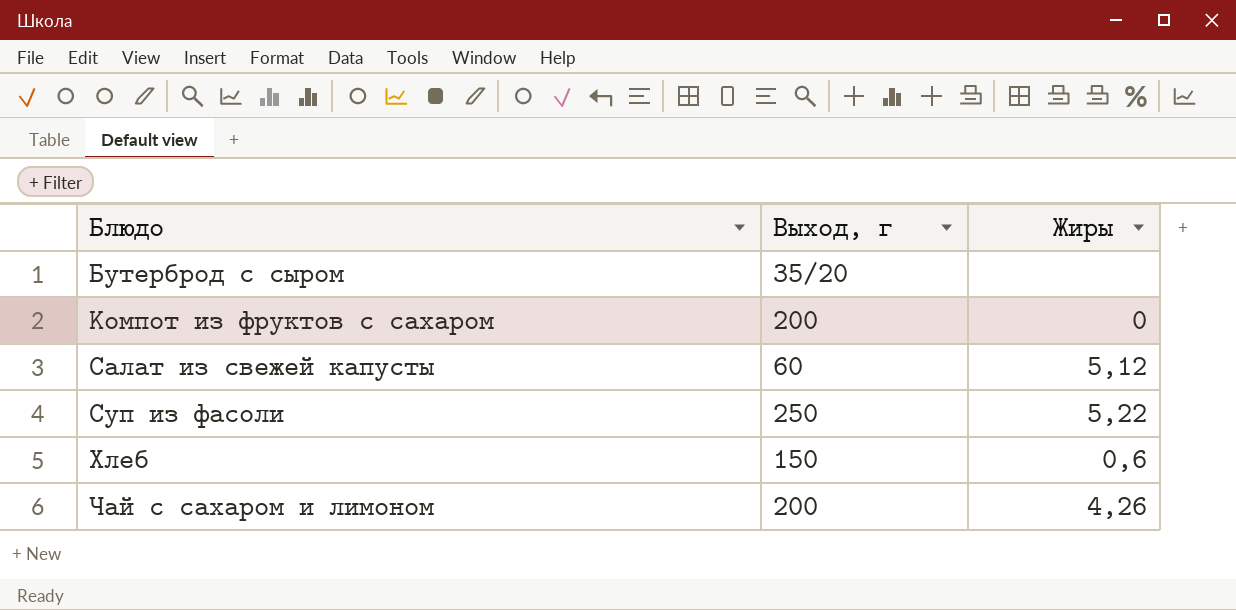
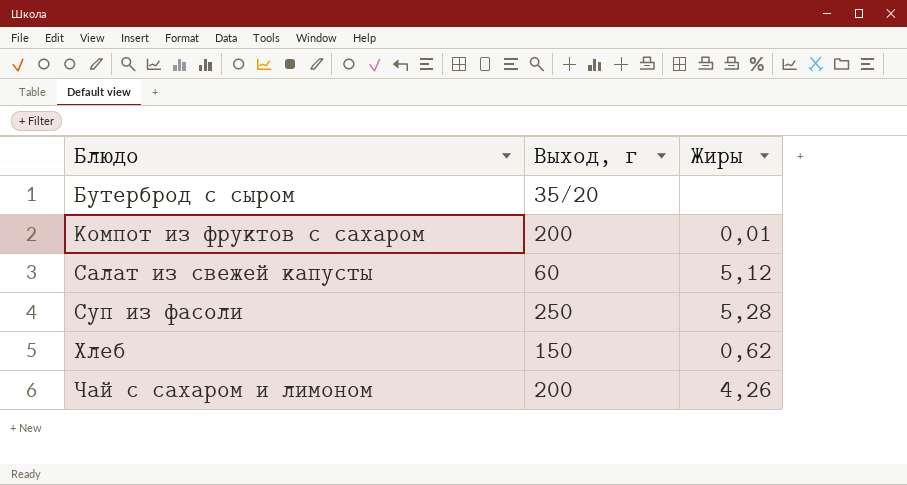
Компот из фруктов с сахаром | Жиры: 0 -> 0,01
Суп из фасоли | Жиры: 5,22 -> 5,28
Хлеб | Жиры: 0,6 -> 0,62

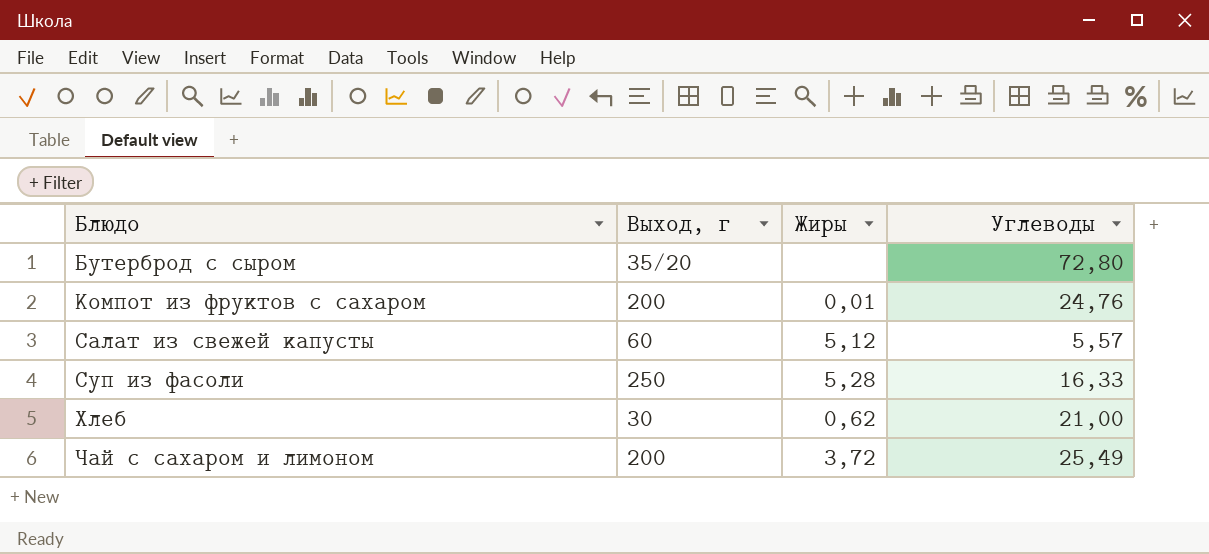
column Углеводы | position: none -> 4
Хлеб | Выход, г: 150 -> 30
Чай с сахаром и лимоном | Жиры: 4,26 -> 3,72

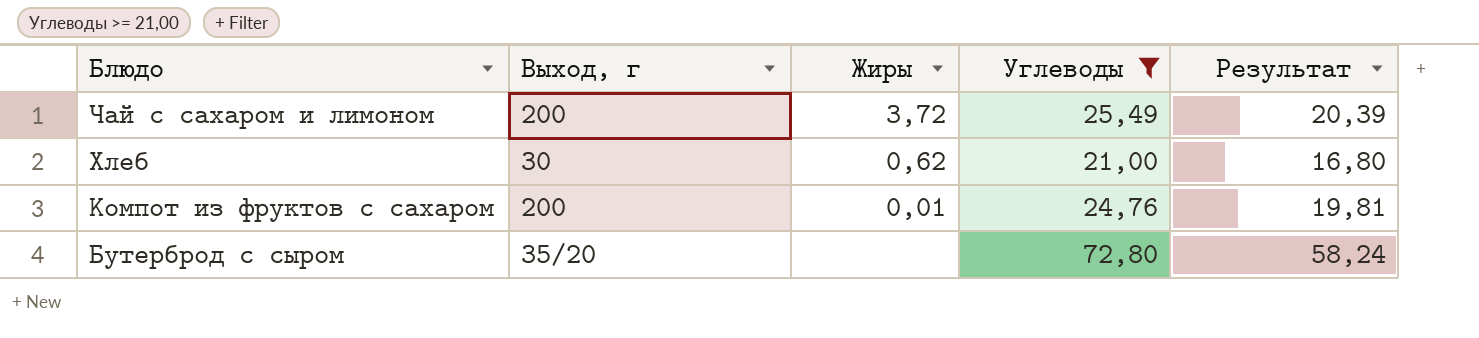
filter: none -> Углеводы >= 21,00
row order: Блюдо ascending -> Блюдо descending
column Результат | formula: none -> [Углеводы] * 0,8

